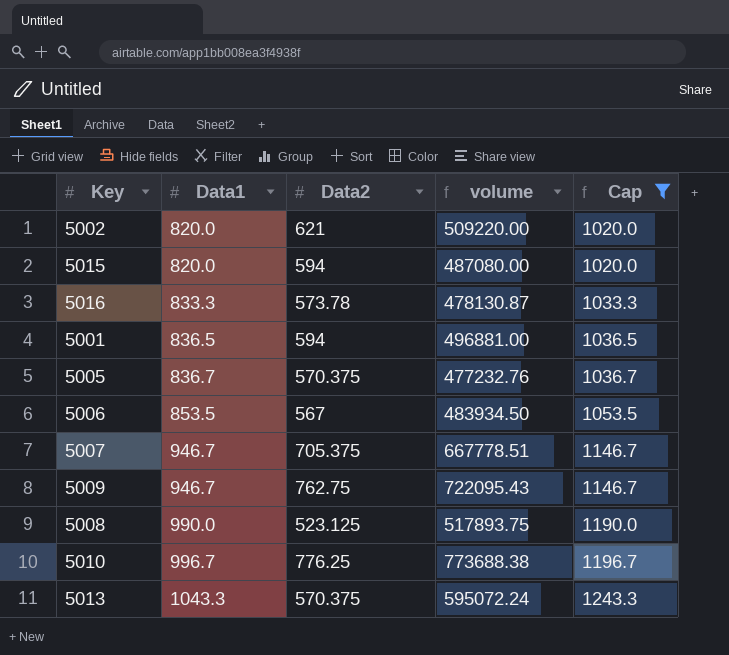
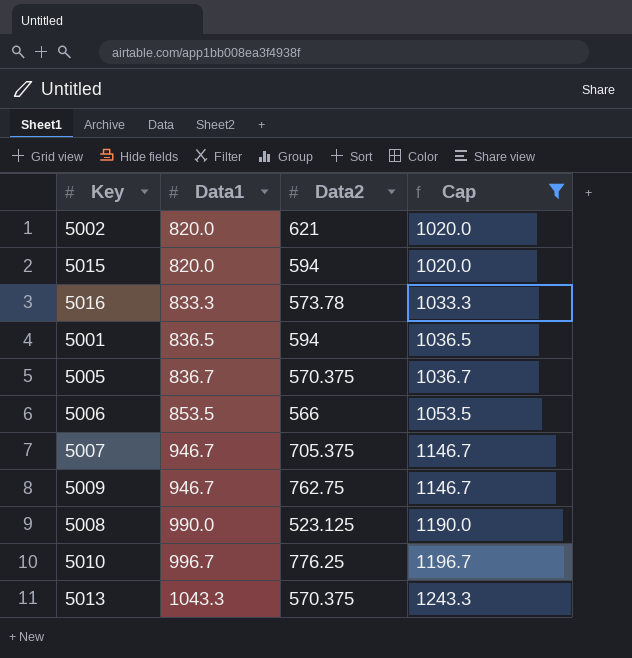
column volume | formula: [Data1] * [Data2] -> none
5006 | Data2: 567 -> 566

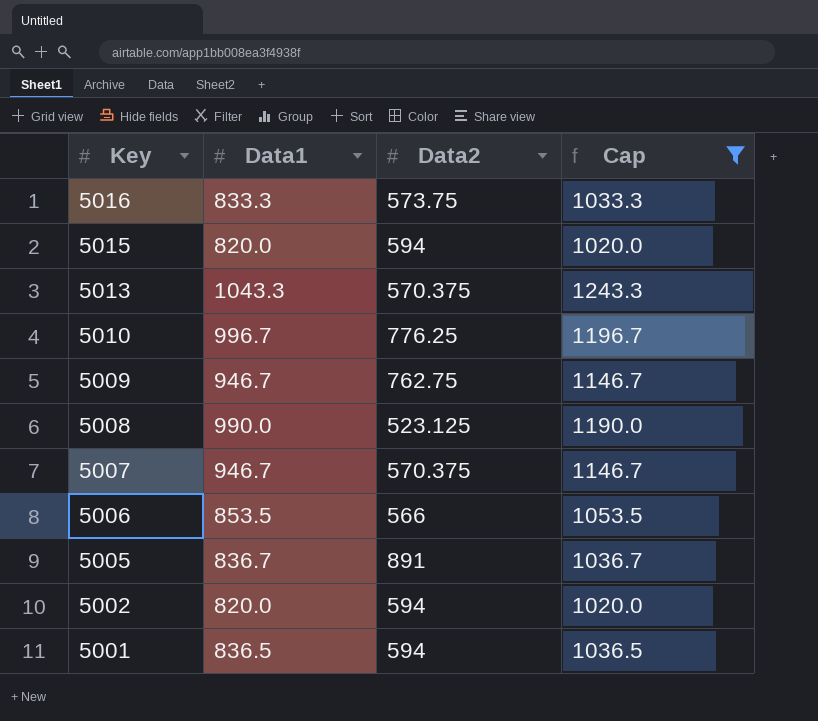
row order: Data1 ascending -> Key descending
5016 | Data2: 573.78 -> 573.75
5007 | Data2: 705.375 -> 570.375
5005 | Data2: 570.375 -> 891
5002 | Data2: 621 -> 594

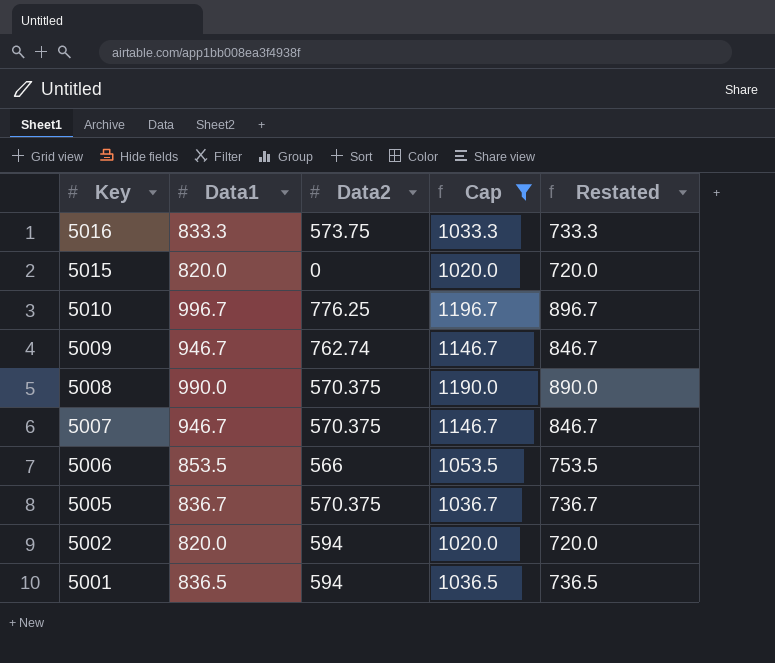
column Restated | formula: none -> [Data1] - 100
row 5013: 1043.3 | 570.375 | 1243.3 -> none
5015 | Data2: 594 -> 0
5009 | Data2: 762.75 -> 762.74
5008 | Data2: 523.125 -> 570.375
5005 | Data2: 891 -> 570.375

